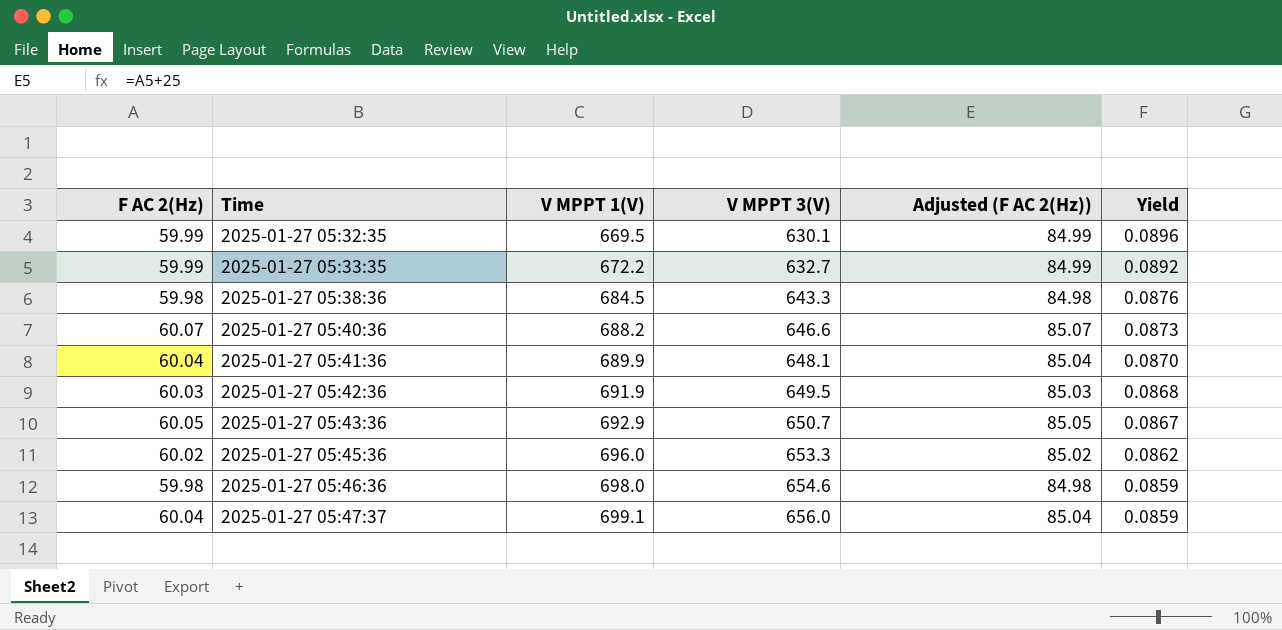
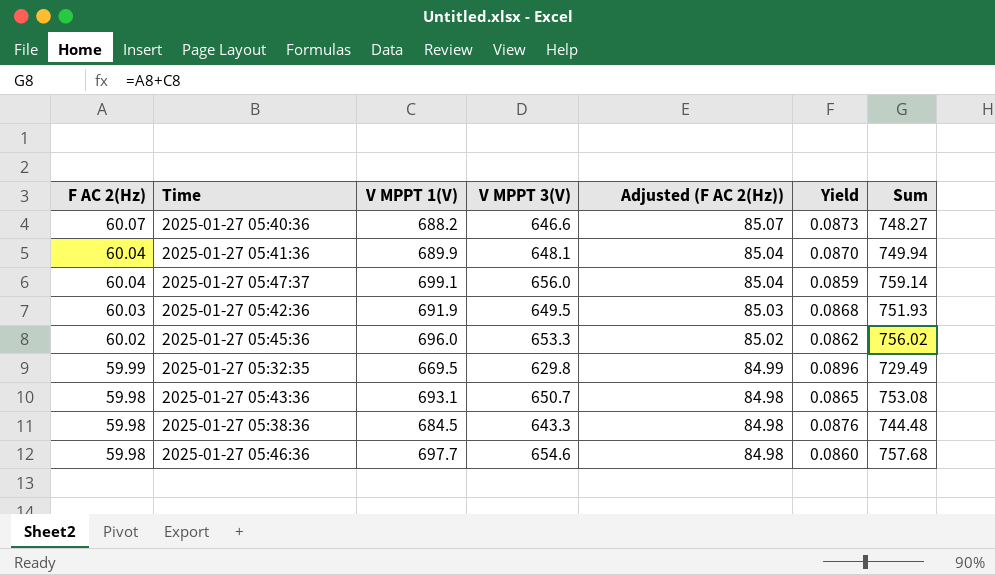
row order: Time ascending -> F AC 2(Hz) descending
column Sum | formula: none -> [F AC 2(Hz)] + [V MPPT 1(V)]
row 2025-01-27 05:33:35: 59.99 | 672.2 | 632.7 | 84.99 | 0.0892 -> none
2025-01-27 05:32:35 | V MPPT 3(V): 630.1 -> 629.8
2025-01-27 05:43:36 | F AC 2(Hz): 60.05 -> 59.98
2025-01-27 05:43:36 | V MPPT 1(V): 692.9 -> 693.1
2025-01-27 05:43:36 | Adjusted (F AC 2(Hz)): 85.05 -> 84.98
2025-01-27 05:43:36 | Yield: 0.0867 -> 0.0865
2025-01-27 05:46:36 | V MPPT 1(V): 698.0 -> 697.7
2025-01-27 05:46:36 | Yield: 0.0859 -> 0.0860

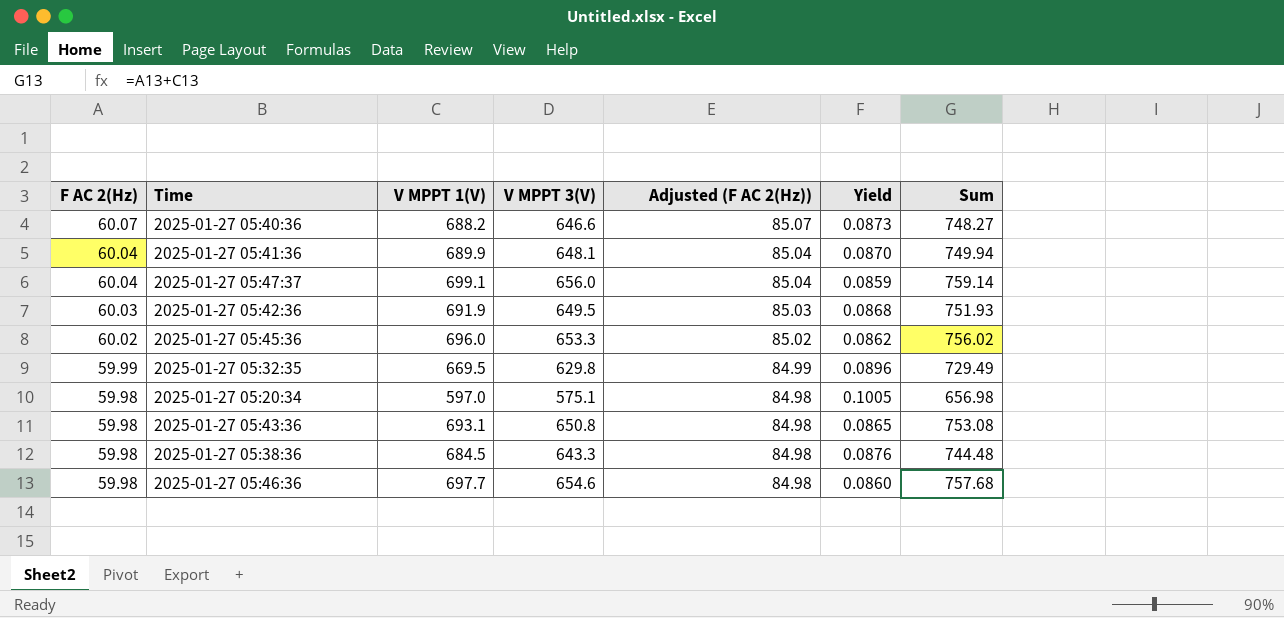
row 2025-01-27 05:20:34: none -> 59.98 | 597.0 | 575.1 | 84.98 | 0.1005 | 656.98
2025-01-27 05:43:36 | V MPPT 3(V): 650.7 -> 650.8

